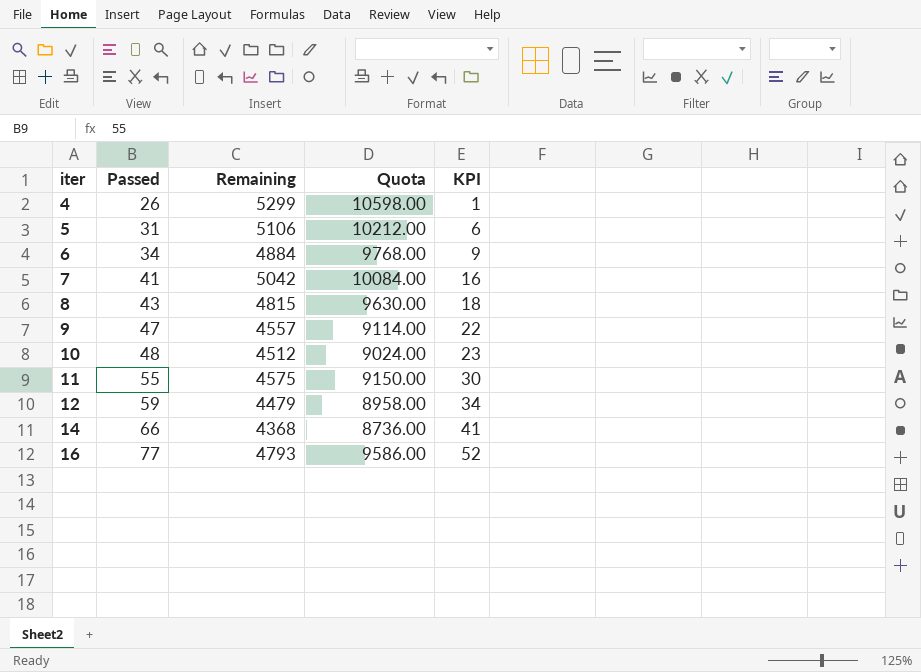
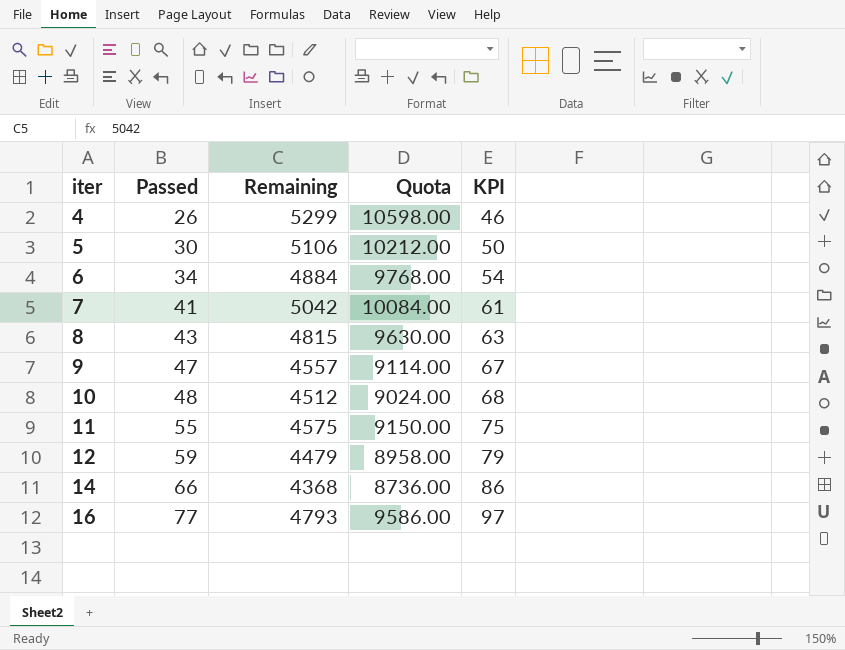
column KPI | formula: [Passed] - 25 -> [Passed] + 20
5 | Passed: 31 -> 30

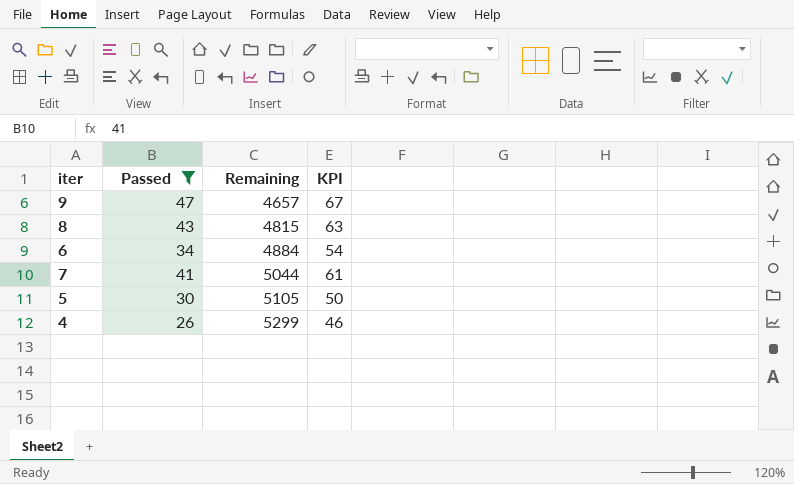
filter: none -> Passed <= 47
row order: iter ascending -> Remaining ascending
column Quota | formula: [Remaining] * 2 -> none
9 | Remaining: 4557 -> 4657
7 | Remaining: 5042 -> 5044
5 | Remaining: 5106 -> 5105

